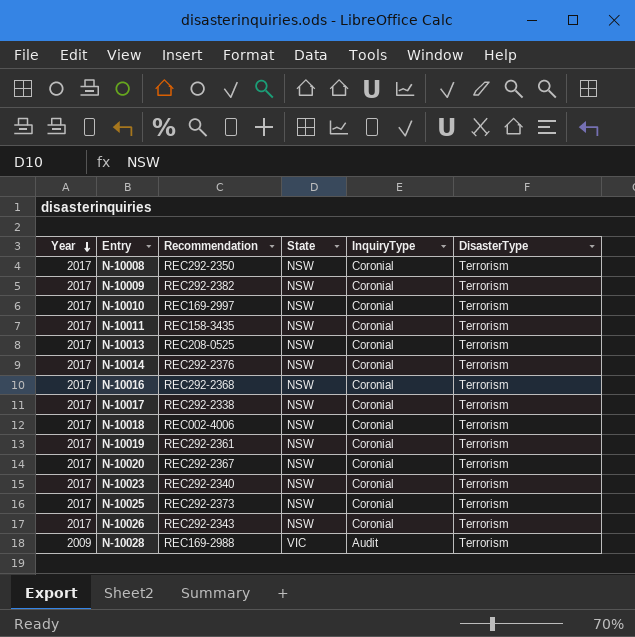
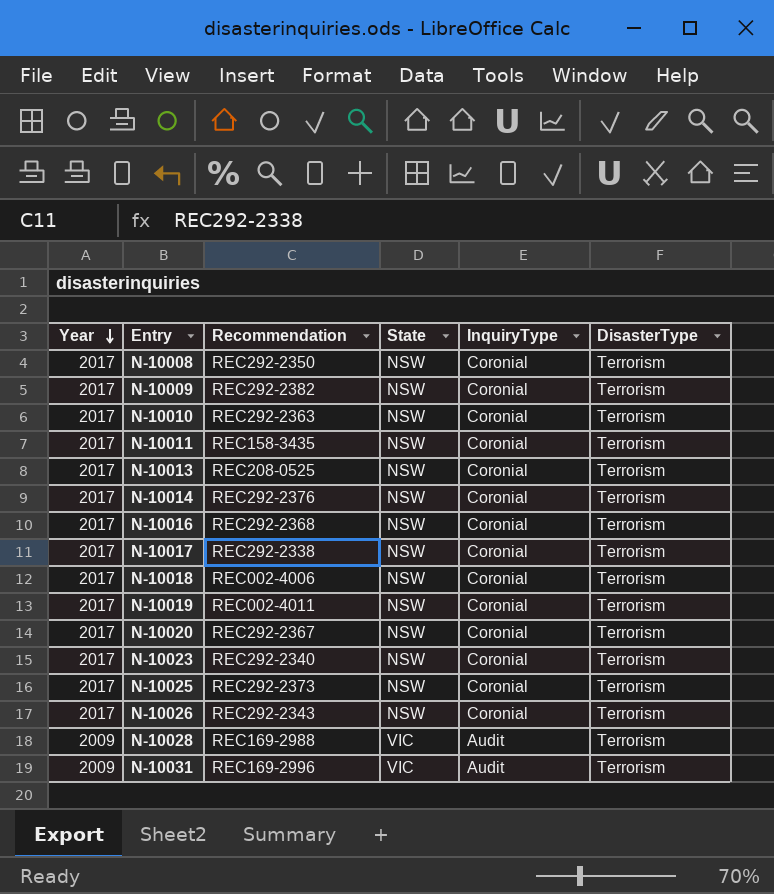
N-10010 | Recommendation: REC169-2997 -> REC292-2363
N-10019 | Recommendation: REC292-2361 -> REC002-4011
row N-10031: none -> 2009 | REC169-2996 | VIC | Audit | Terrorism

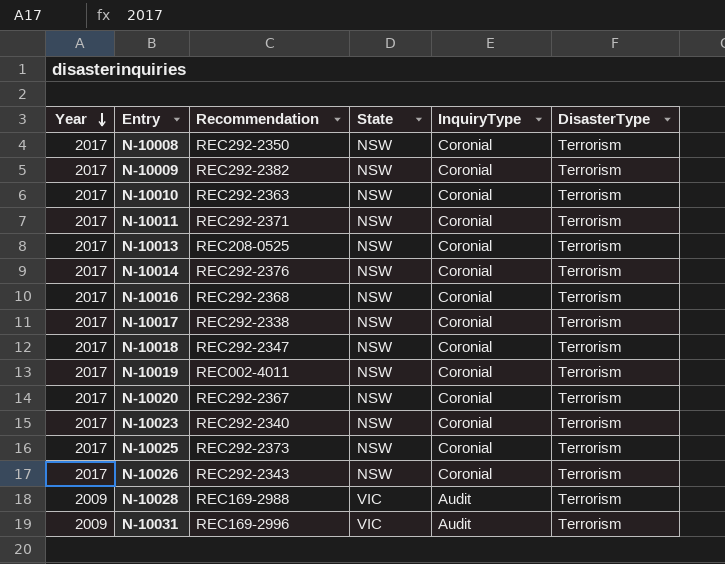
N-10011 | Recommendation: REC158-3435 -> REC292-2371
N-10018 | Recommendation: REC002-4006 -> REC292-2347

